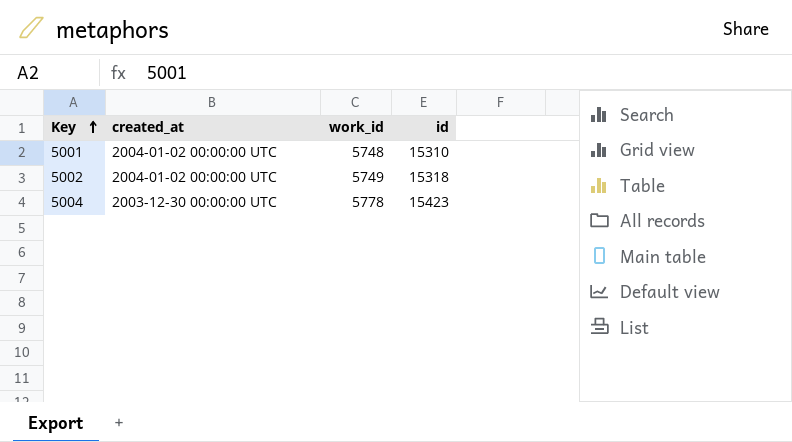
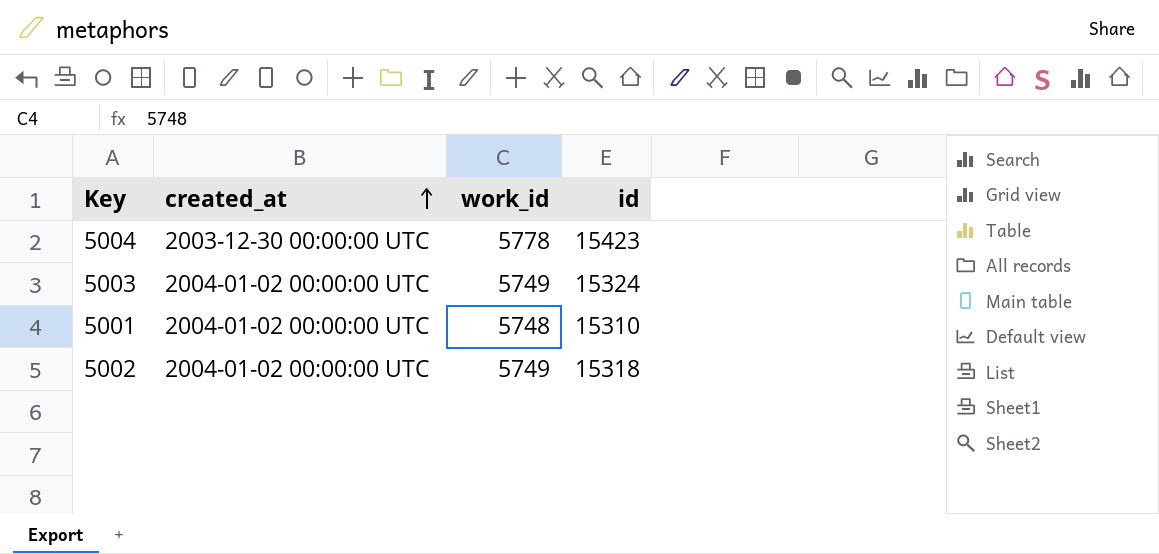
row order: Key ascending -> created_at ascending
row 5003: none -> 2004-01-02 00:00:00 UTC | 5749 | 15324

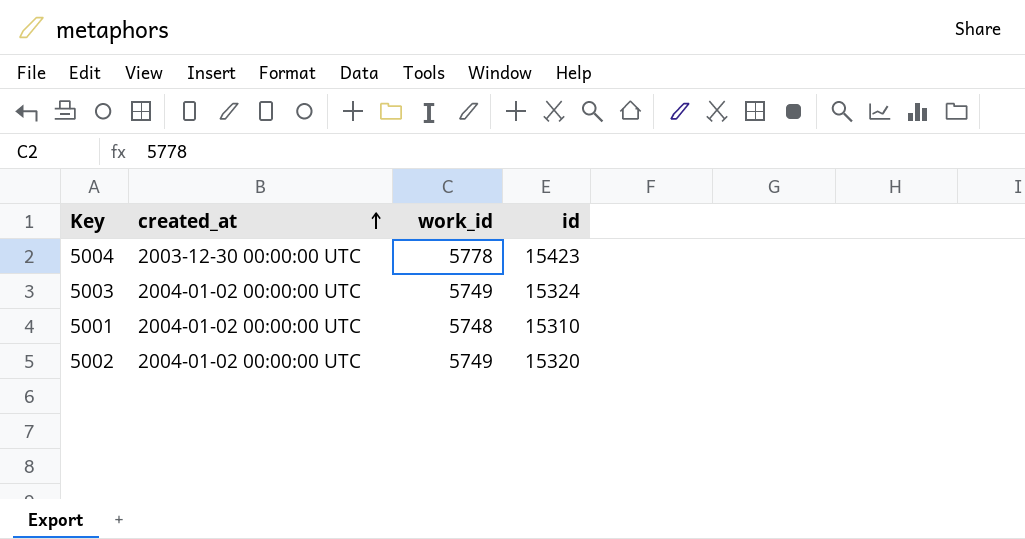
5002 | id: 15318 -> 15320

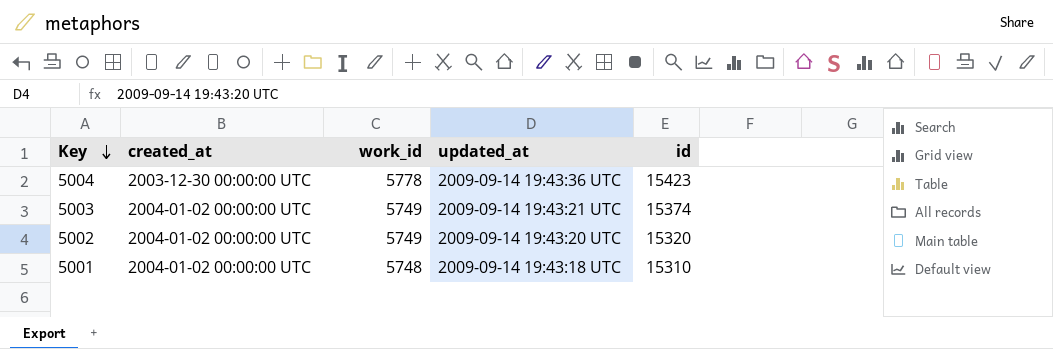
row order: created_at ascending -> Key descending
column updated_at | position: none -> 4
5003 | id: 15324 -> 15374

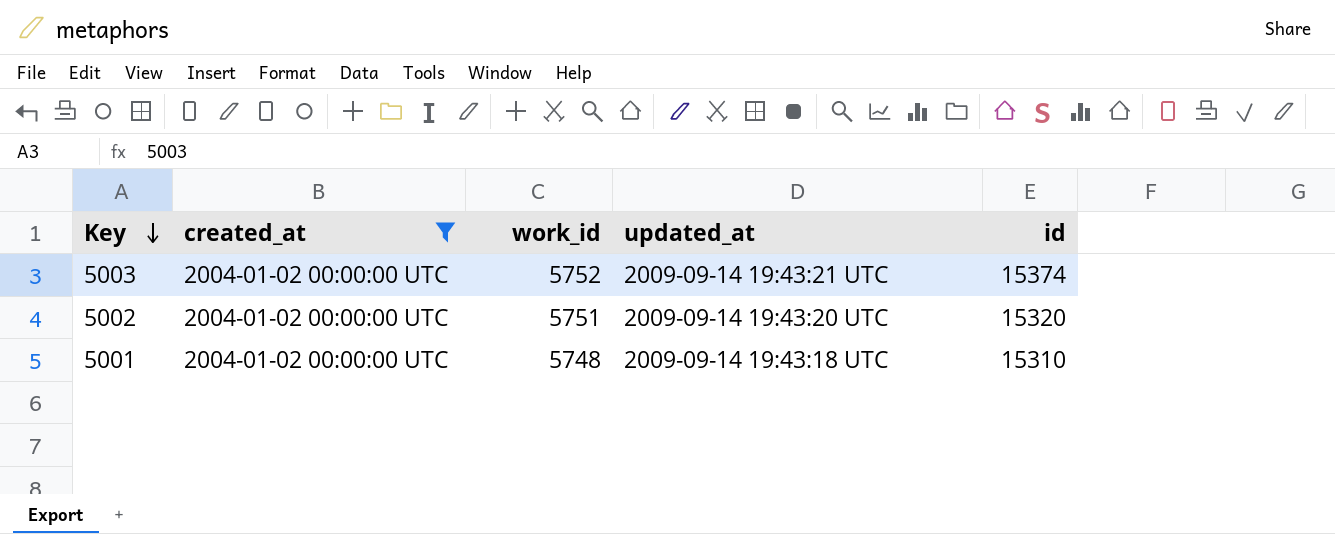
filter: none -> created_at = 2004-01-02 00:00:00 UTC
5003 | work_id: 5749 -> 5752
5002 | work_id: 5749 -> 5751

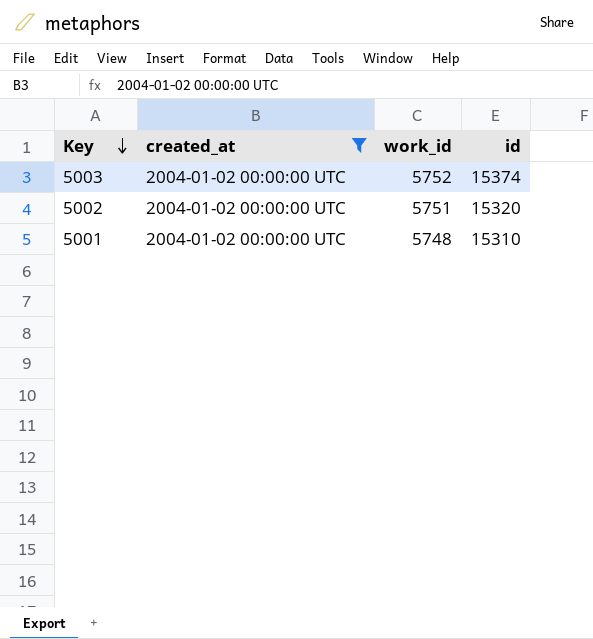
column updated_at | position: 4 -> none

